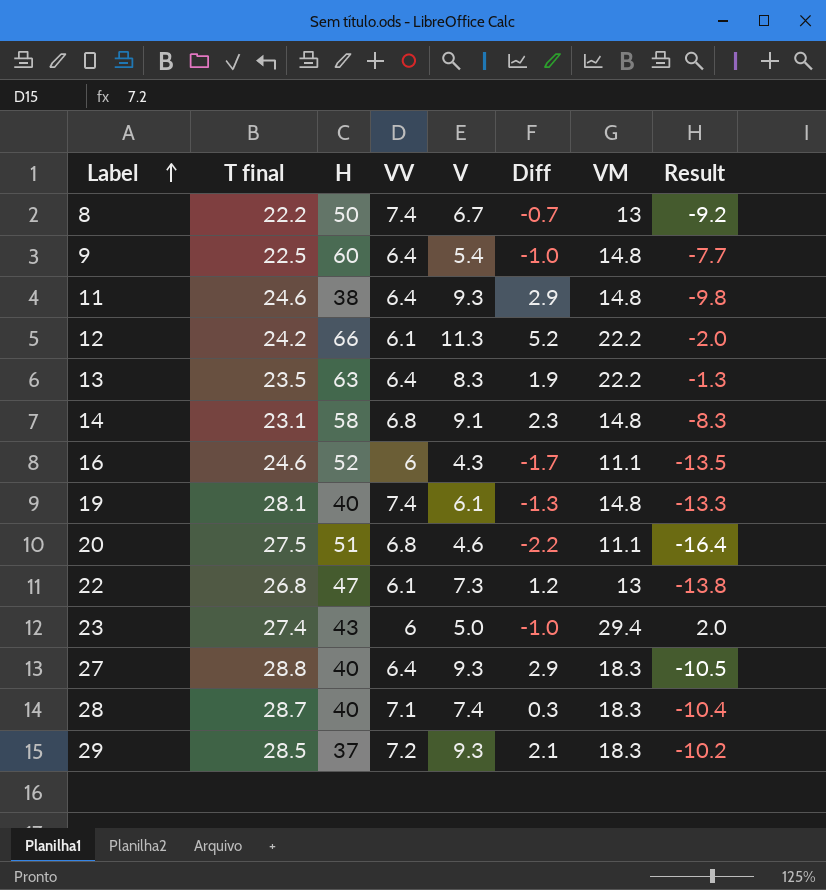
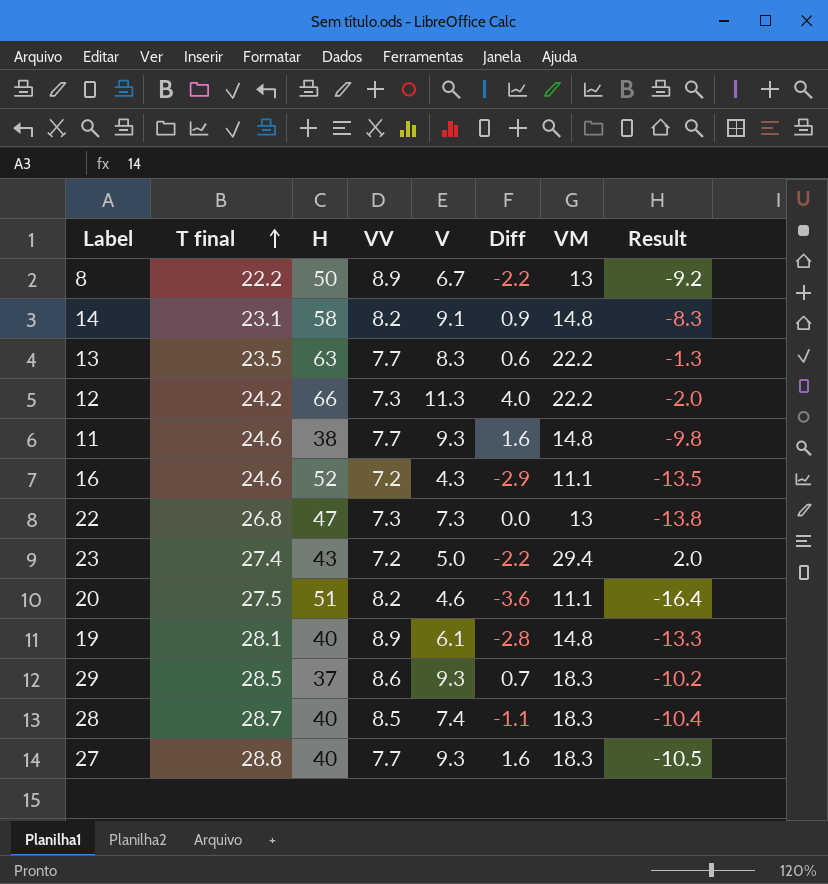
row order: Label ascending -> T final ascending
row 9: 22.5 | 60 | 6.4 | 5.4 | -1.0 | 14.8 | -7.7 -> none
8 | VV: 7.4 -> 8.9
8 | Diff: -0.7 -> -2.2
14 | VV: 6.8 -> 8.2
14 | Diff: 2.3 -> 0.9
13 | VV: 6.4 -> 7.7
13 | Diff: 1.9 -> 0.6
12 | VV: 6.1 -> 7.3
12 | Diff: 5.2 -> 4.0
11 | VV: 6.4 -> 7.7
11 | Diff: 2.9 -> 1.6
16 | VV: 6 -> 7.2
16 | Diff: -1.7 -> -2.9
22 | VV: 6.1 -> 7.3
22 | Diff: 1.2 -> 0.0
23 | VV: 6 -> 7.2
23 | Diff: -1.0 -> -2.2
20 | VV: 6.8 -> 8.2
20 | Diff: -2.2 -> -3.6
19 | VV: 7.4 -> 8.9
19 | Diff: -1.3 -> -2.8
29 | VV: 7.2 -> 8.6
29 | Diff: 2.1 -> 0.7
28 | VV: 7.1 -> 8.5
28 | Diff: 0.3 -> -1.1
27 | VV: 6.4 -> 7.7
27 | Diff: 2.9 -> 1.6

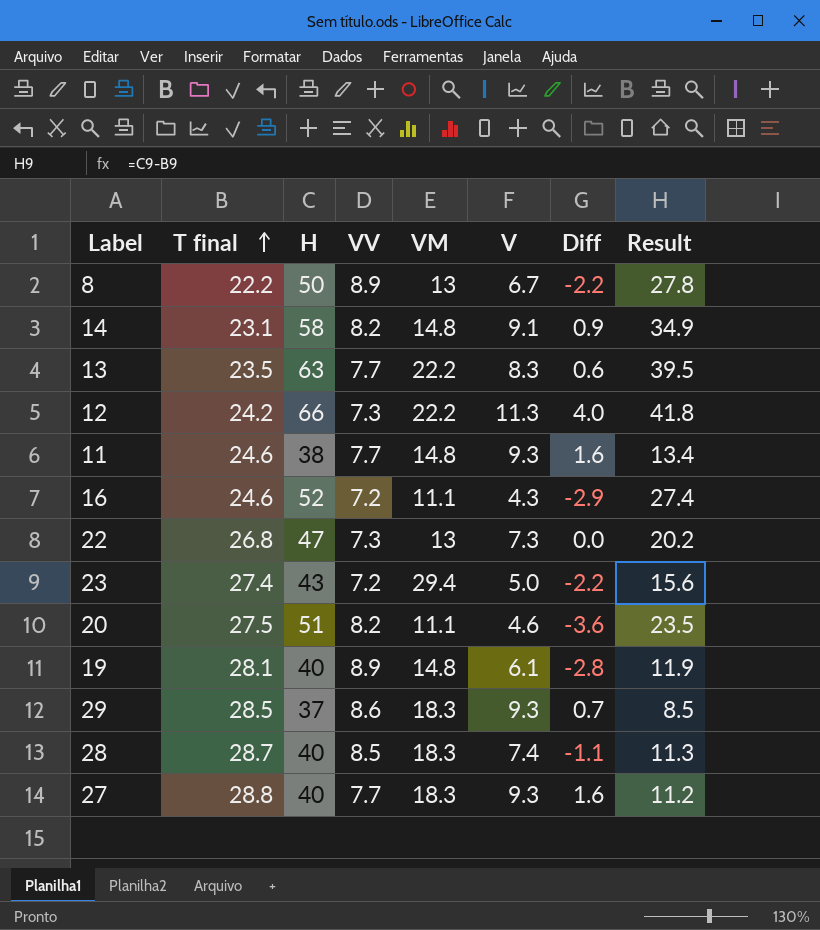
column VM | position: 7 -> 5
column Result | formula: [VM] - [T final] -> [H] - [T final]

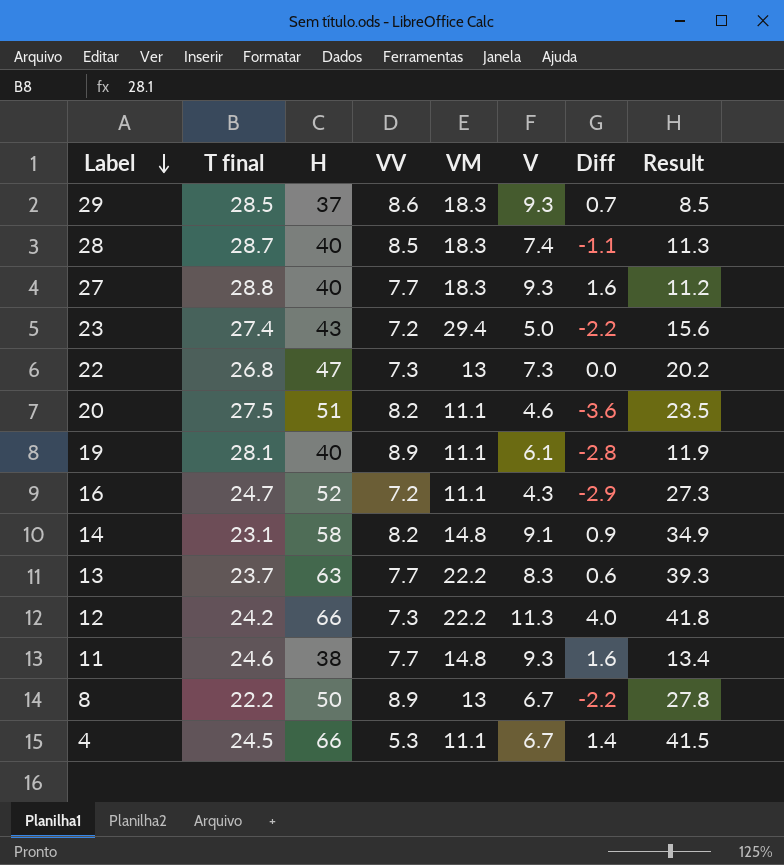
row order: T final ascending -> Label descending
19 | VM: 14.8 -> 11.1
16 | T final: 24.6 -> 24.7
16 | Result: 27.4 -> 27.3
13 | T final: 23.5 -> 23.7
13 | Result: 39.5 -> 39.3
row 4: none -> 24.5 | 66 | 5.3 | 11.1 | 6.7 | 1.4 | 41.5

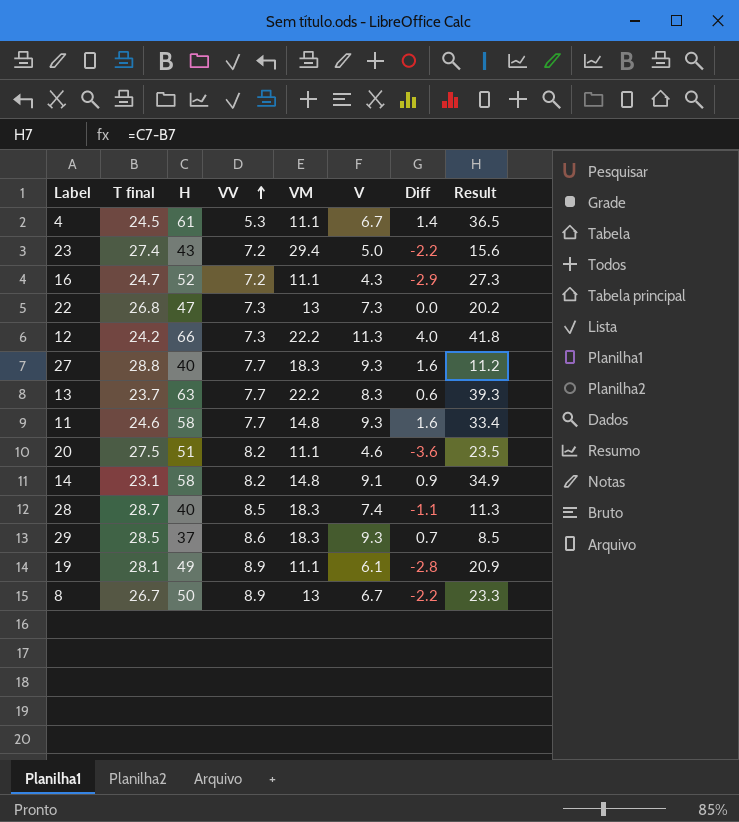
row order: Label descending -> VV ascending
4 | H: 66 -> 61
4 | Result: 41.5 -> 36.5
11 | H: 38 -> 58
11 | Result: 13.4 -> 33.4
19 | H: 40 -> 49
19 | Result: 11.9 -> 20.9
8 | T final: 22.2 -> 26.7
8 | Result: 27.8 -> 23.3

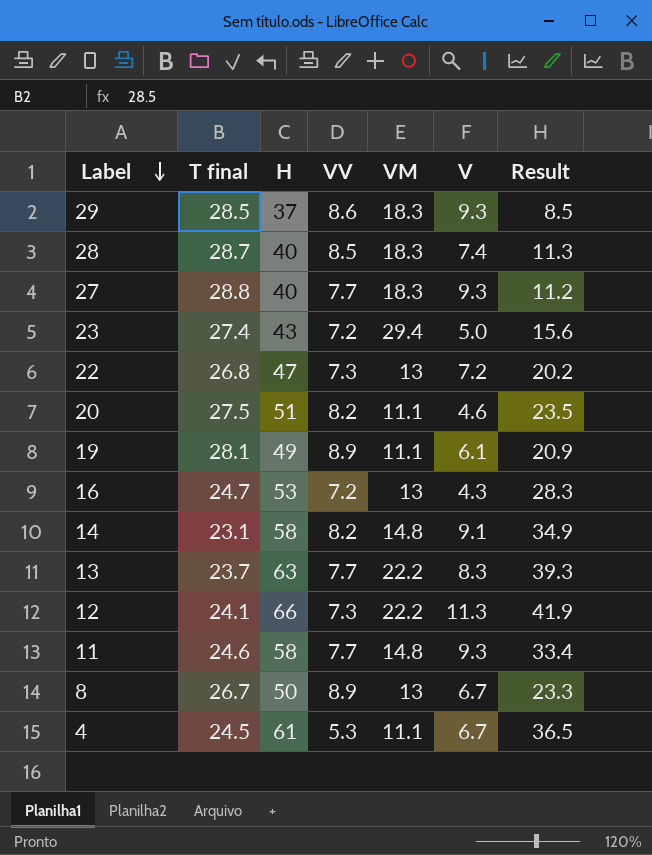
row order: VV ascending -> Label descending
column Diff | formula: [V] - [VV] -> none
22 | V: 7.3 -> 7.2
16 | H: 52 -> 53
16 | VM: 11.1 -> 13
16 | Result: 27.3 -> 28.3
12 | T final: 24.2 -> 24.1
12 | Result: 41.8 -> 41.9

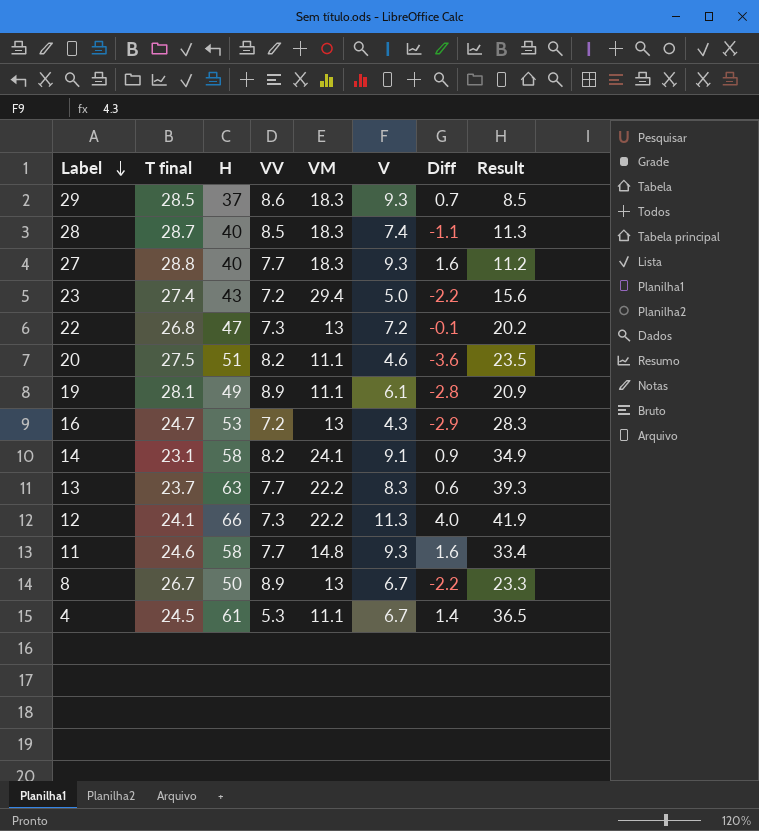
column Diff | formula: none -> [V] - [VV]
14 | VM: 14.8 -> 24.1

